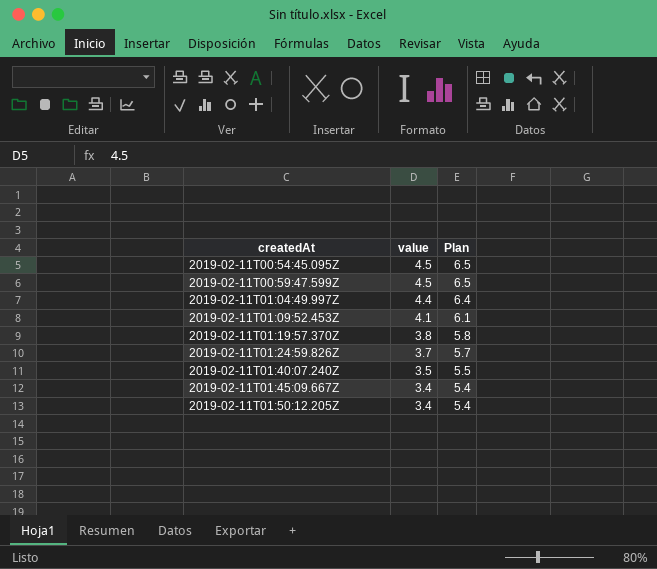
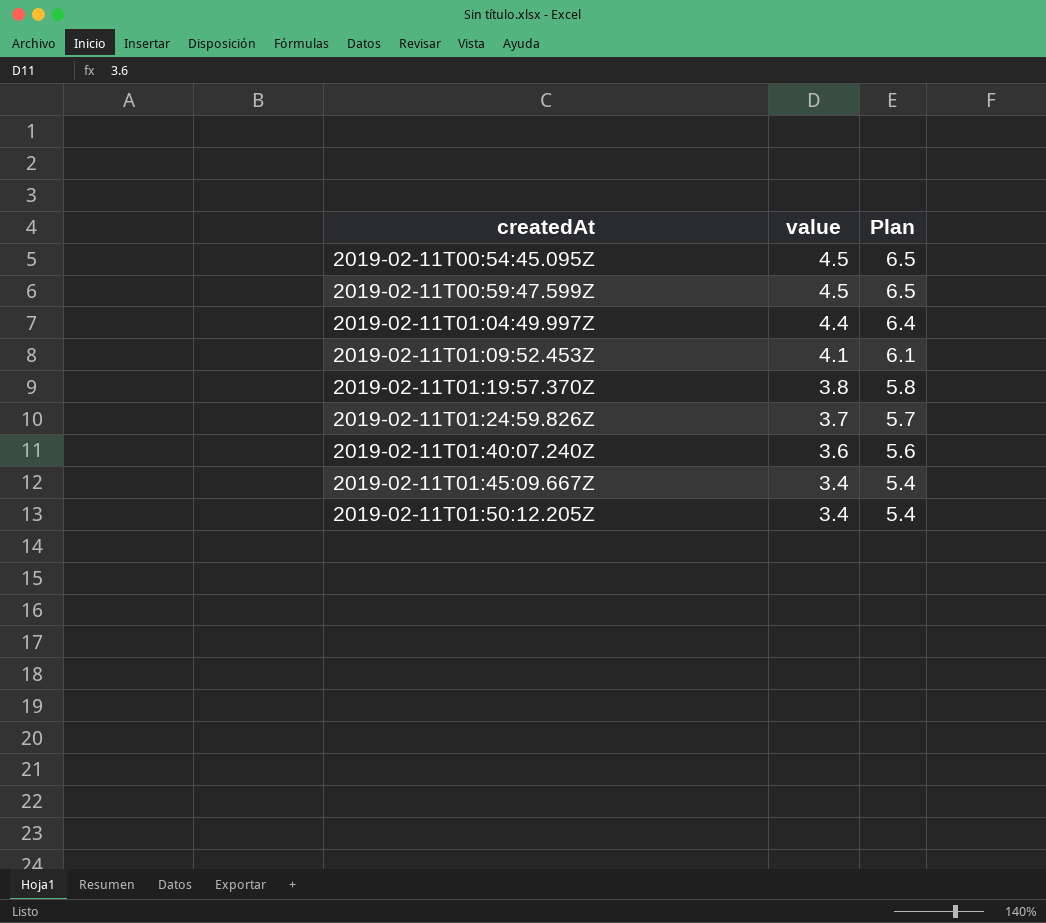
2019-02-11T01:40:07.240Z | value: 3.5 -> 3.6
2019-02-11T01:40:07.240Z | Plan: 5.5 -> 5.6

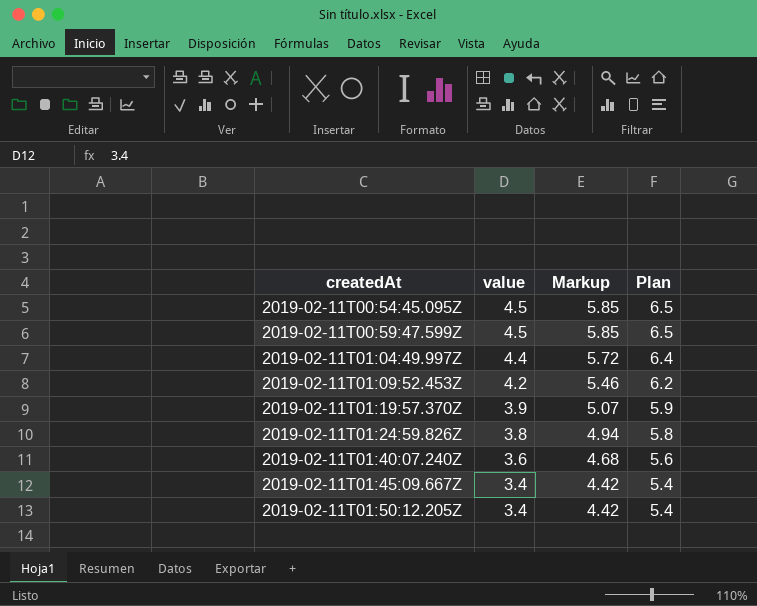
column Markup | formula: none -> [value] * 1.3
2019-02-11T01:09:52.453Z | value: 4.1 -> 4.2
2019-02-11T01:09:52.453Z | Plan: 6.1 -> 6.2
2019-02-11T01:19:57.370Z | value: 3.8 -> 3.9
2019-02-11T01:19:57.370Z | Plan: 5.8 -> 5.9
2019-02-11T01:24:59.826Z | value: 3.7 -> 3.8
2019-02-11T01:24:59.826Z | Plan: 5.7 -> 5.8

